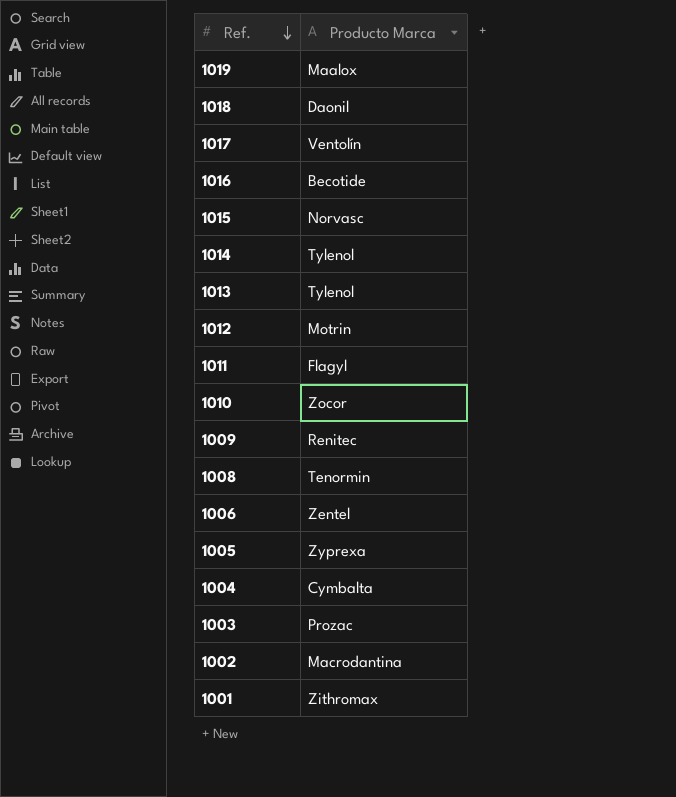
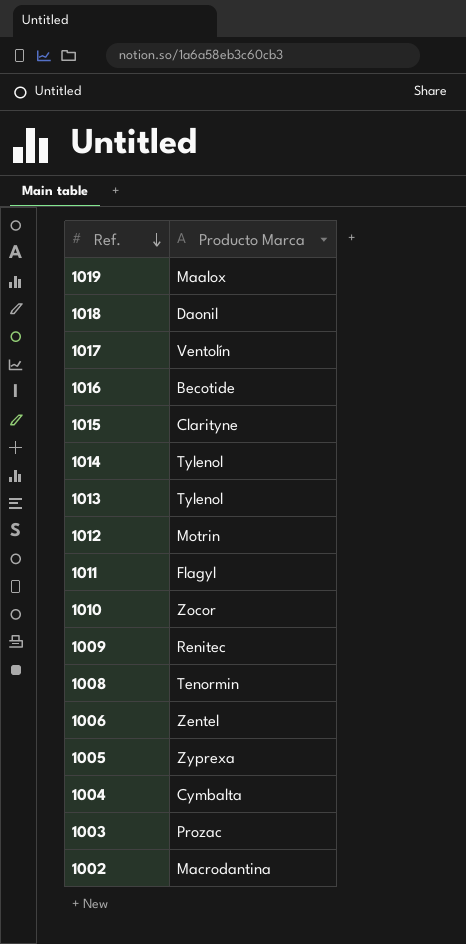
row 1001: Zithromax -> none
1015 | Producto Marca: Norvasc -> Clarityne

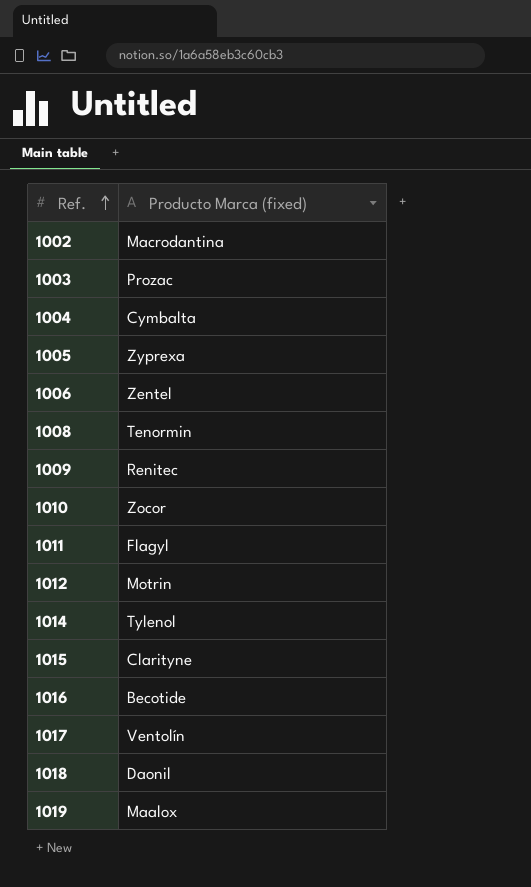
row order: Ref. descending -> Ref. ascending
column name: Producto Marca -> Producto Marca (fixed)
row 1013: Tylenol -> none

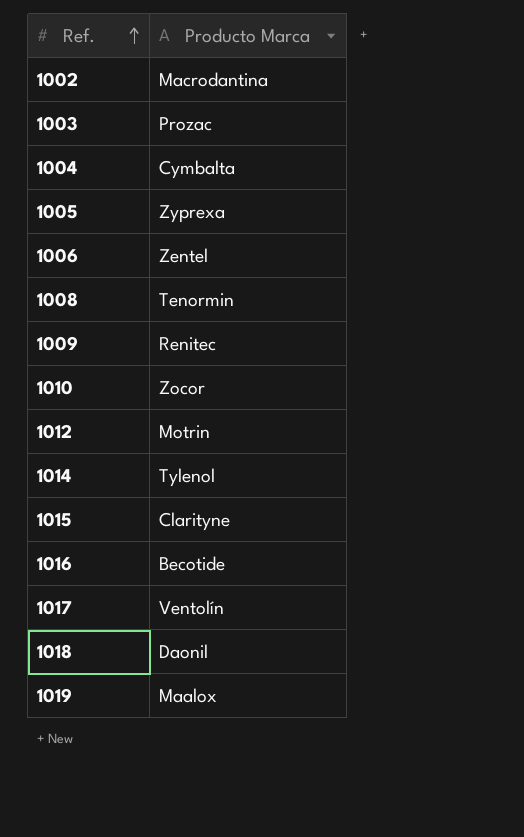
column name: Producto Marca (fixed) -> Producto Marca
row 1011: Flagyl -> none

